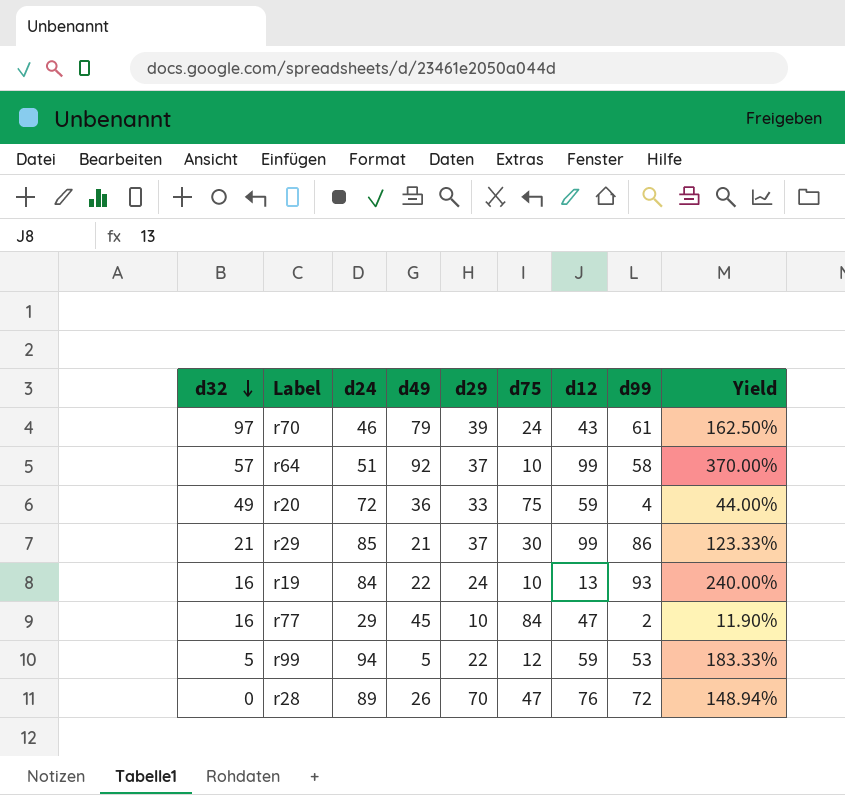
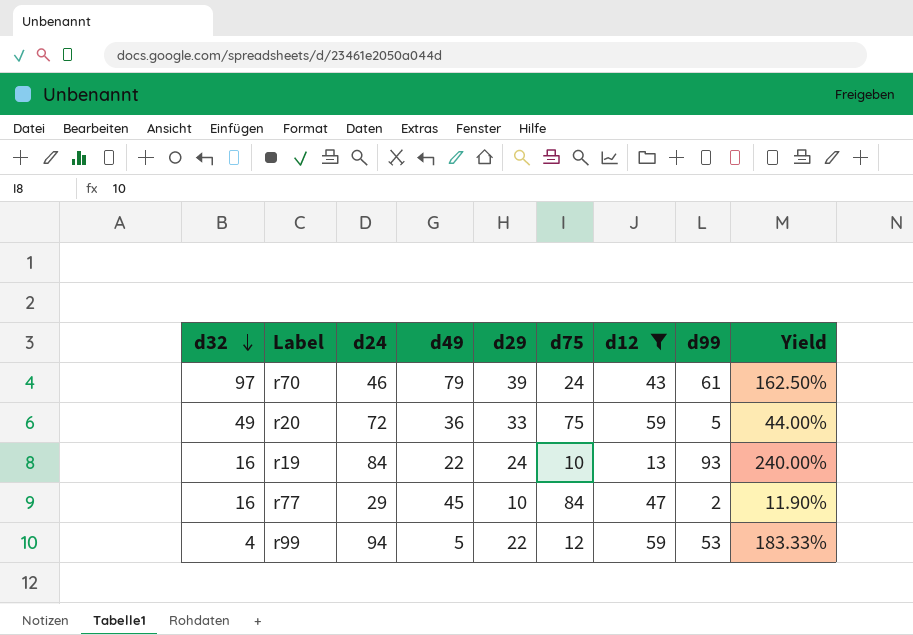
filter: none -> d12 <= 59
r20 | d99: 4 -> 5
r99 | d32: 5 -> 4

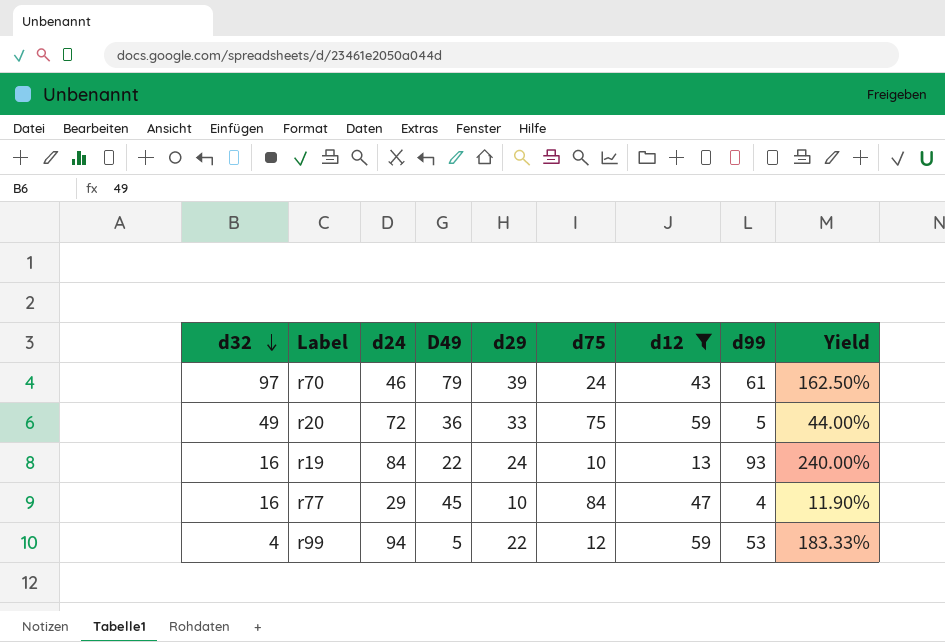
column name: d49 -> D49
r77 | d99: 2 -> 4

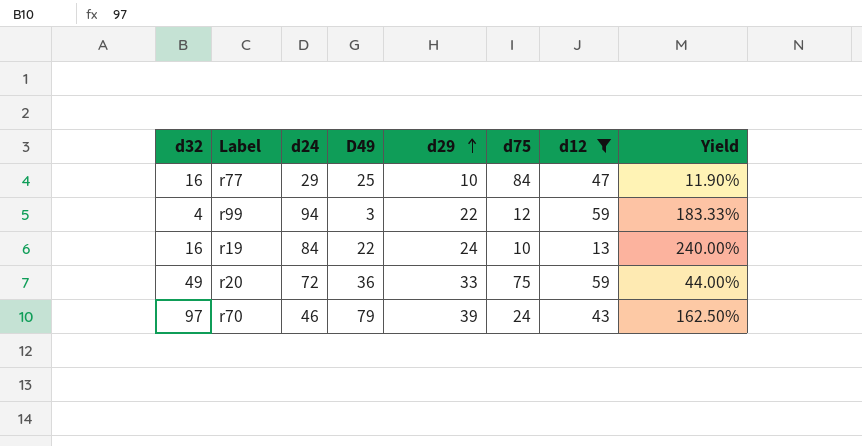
row order: d32 descending -> d29 ascending
column d99 | position: 8 -> none
r77 | D49: 45 -> 25
r99 | D49: 5 -> 3

